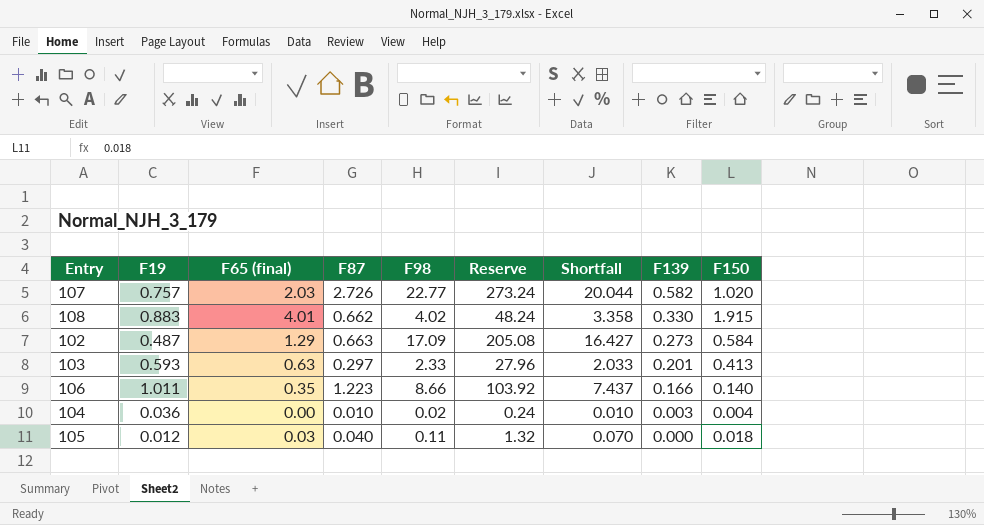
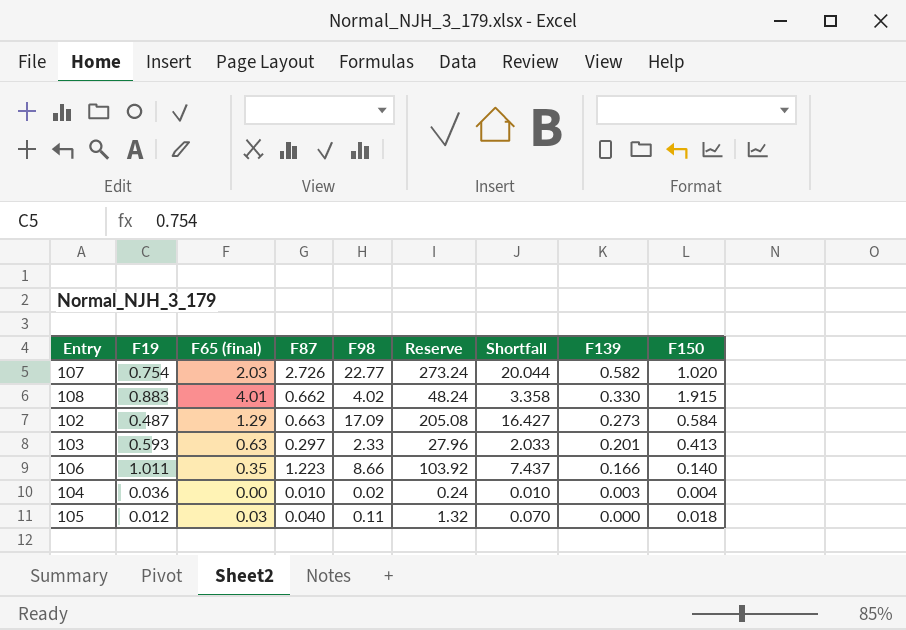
107 | F19: 0.757 -> 0.754

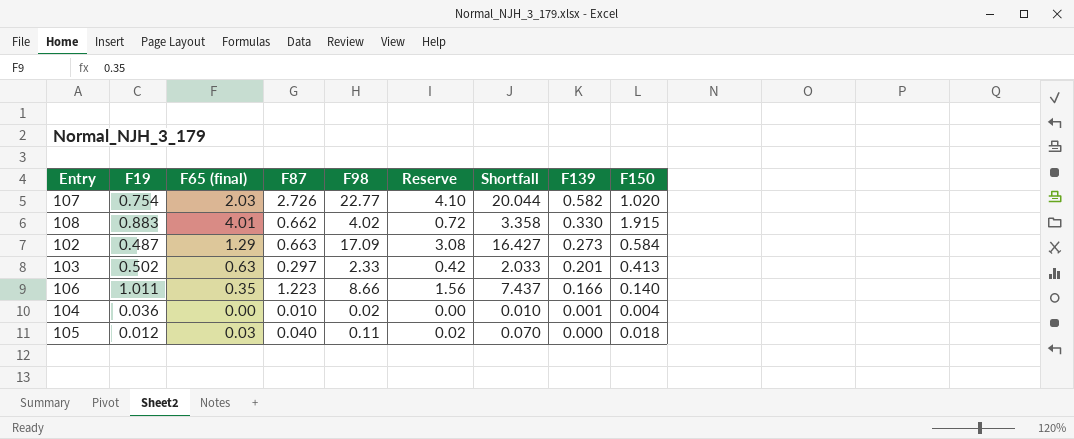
column Reserve | formula: [F98] * 12 -> [F98] * 0.18
103 | F19: 0.593 -> 0.502
104 | F139: 0.003 -> 0.001

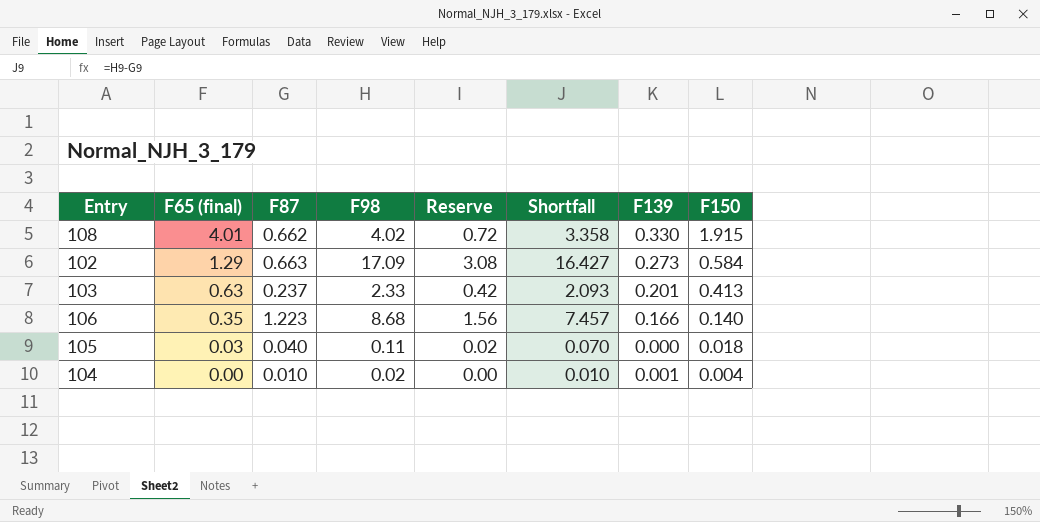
row order: F139 descending -> F65 (final) descending
column F19 | position: 2 -> none
row 107: 0.754 | 2.03 | 2.726 | 22.77 | 4.10 | 20.044 | 0.582 | 1.020 -> none
103 | F87: 0.297 -> 0.237
103 | Shortfall: 2.033 -> 2.093
106 | F98: 8.66 -> 8.68
106 | Shortfall: 7.437 -> 7.457

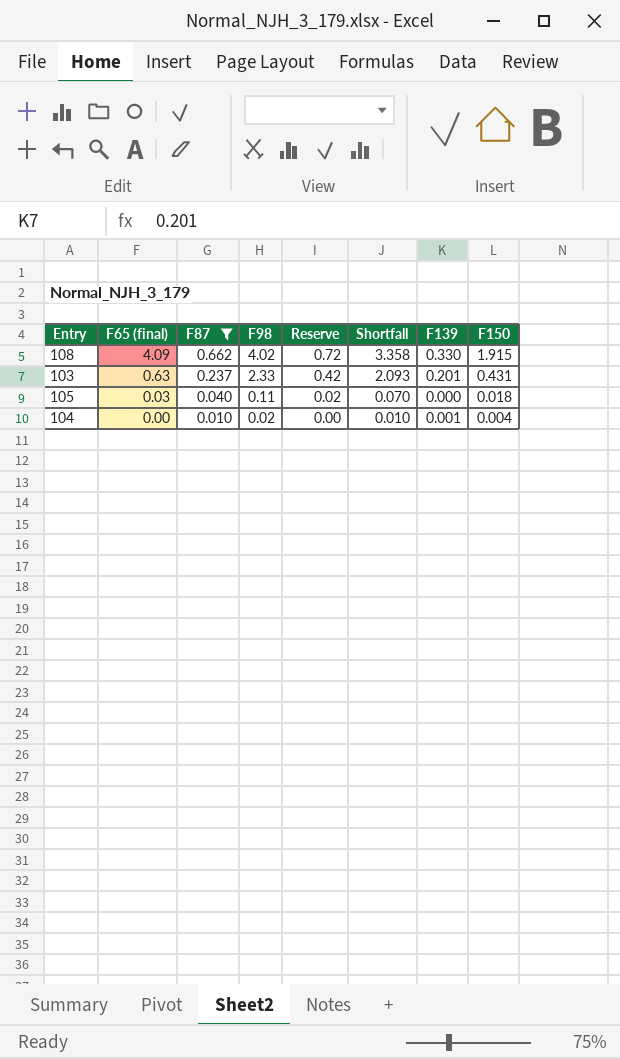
filter: none -> F87 <= 0.662
108 | F65 (final): 4.01 -> 4.09
103 | F150: 0.413 -> 0.431

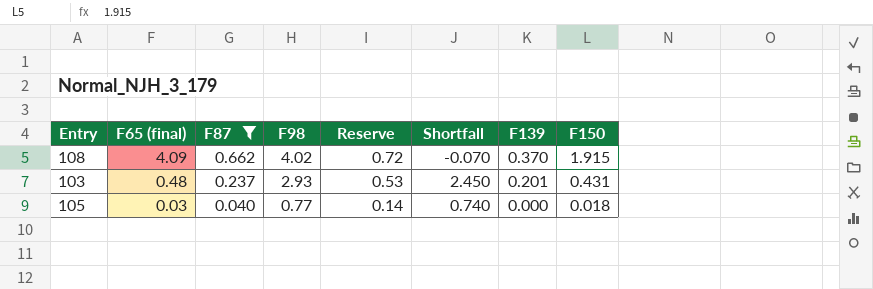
column Shortfall | formula: [F98] - [F87] -> [F98] - [F65 (final)]
row 104: 0.00 | 0.010 | 0.02 | 0.00 | 0.010 | 0.001 | 0.004 -> none
108 | F139: 0.330 -> 0.370
103 | F65 (final): 0.63 -> 0.48
103 | F98: 2.33 -> 2.93
103 | Reserve: 0.42 -> 0.53
105 | F98: 0.11 -> 0.77
105 | Reserve: 0.02 -> 0.14

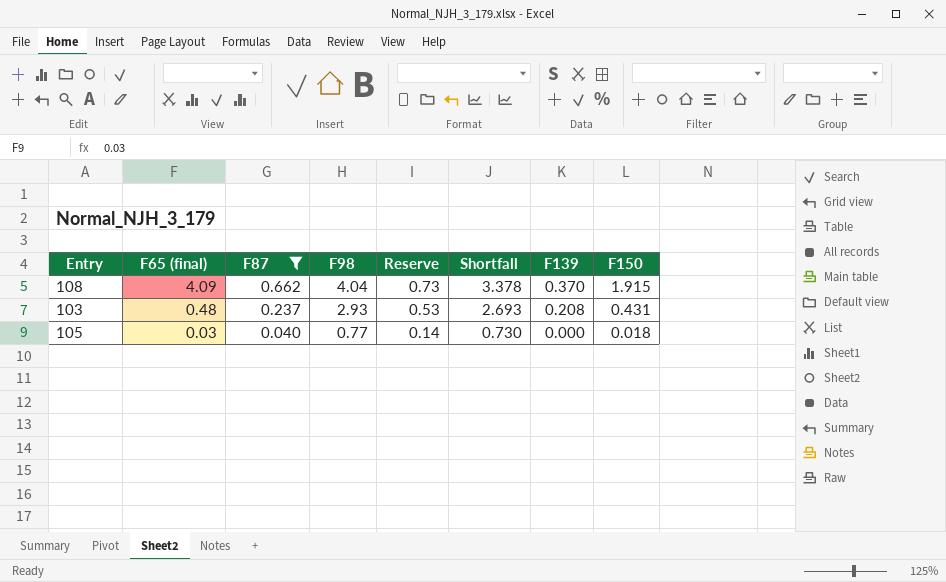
column Shortfall | formula: [F98] - [F65 (final)] -> [F98] - [F87]
108 | F98: 4.02 -> 4.04
108 | Reserve: 0.72 -> 0.73
103 | F139: 0.201 -> 0.208

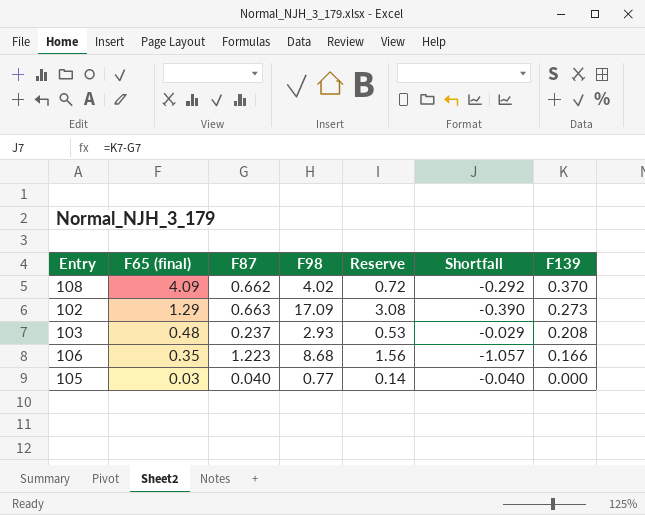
filter: F87 <= 0.662 -> none
column F150 | position: 8 -> none
column Shortfall | formula: [F98] - [F87] -> [F139] - [F87]
108 | F98: 4.04 -> 4.02
108 | Reserve: 0.73 -> 0.72

